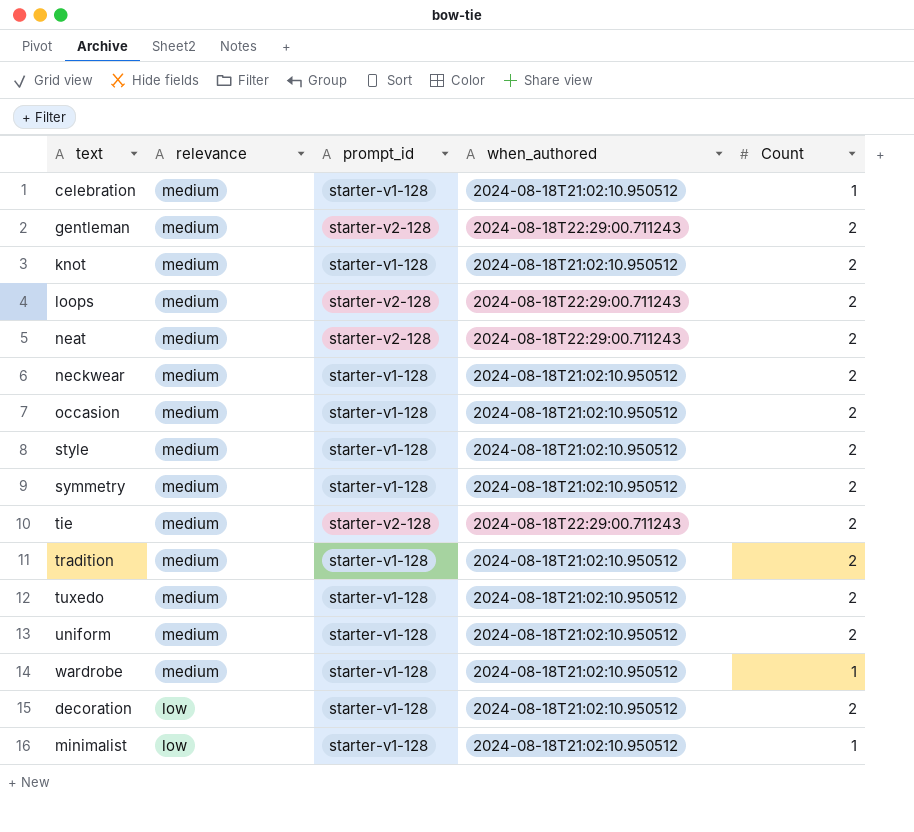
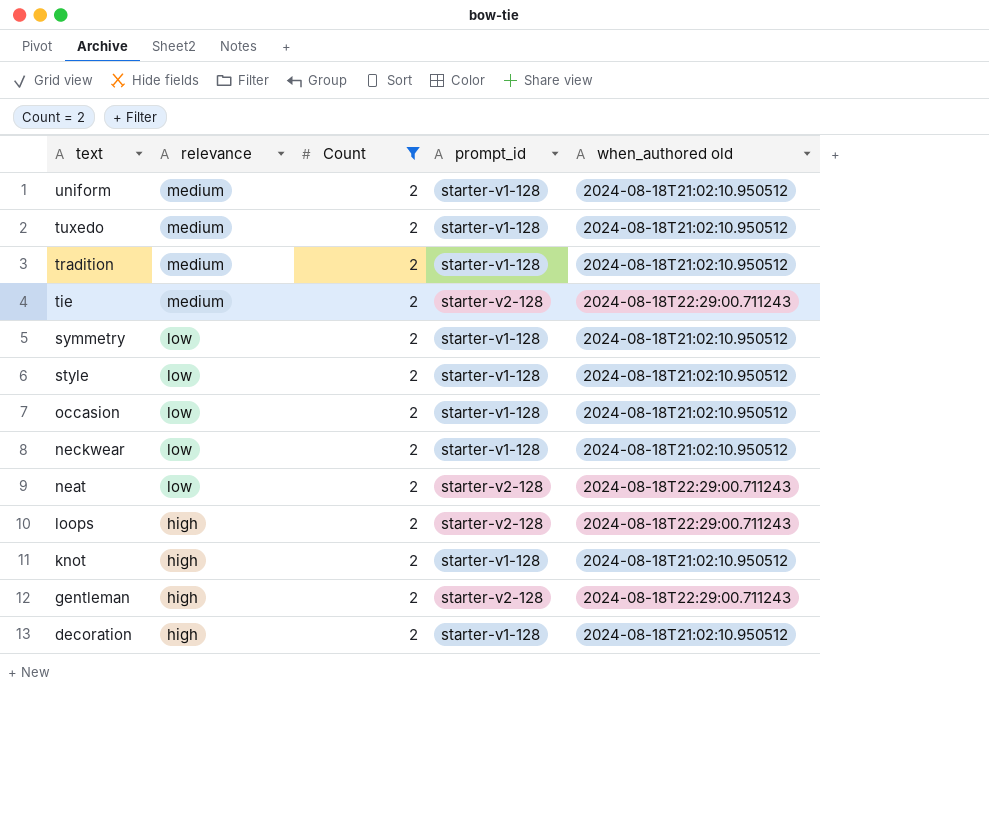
filter: none -> Count = 2
row order: relevance descending -> text descending
column Count | position: 5 -> 3
column name: when_authored -> when_authored old
symmetry | relevance: medium -> low
style | relevance: medium -> low
occasion | relevance: medium -> low
neckwear | relevance: medium -> low
neat | relevance: medium -> low
loops | relevance: medium -> high
knot | relevance: medium -> high
gentleman | relevance: medium -> high
decoration | relevance: low -> high

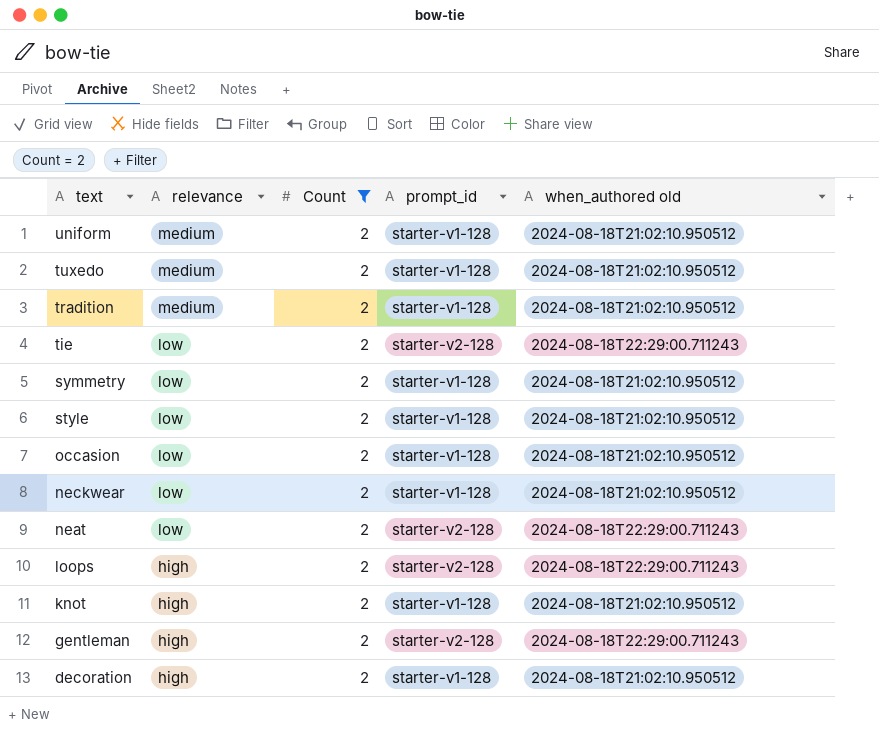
tie | relevance: medium -> low

